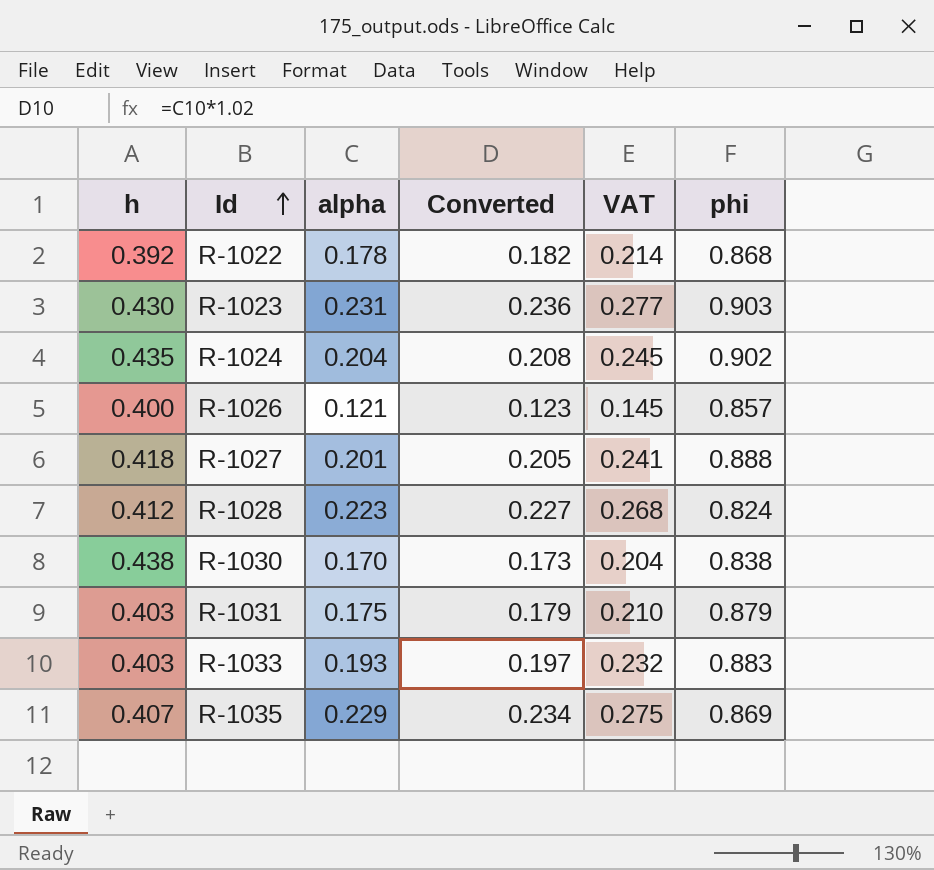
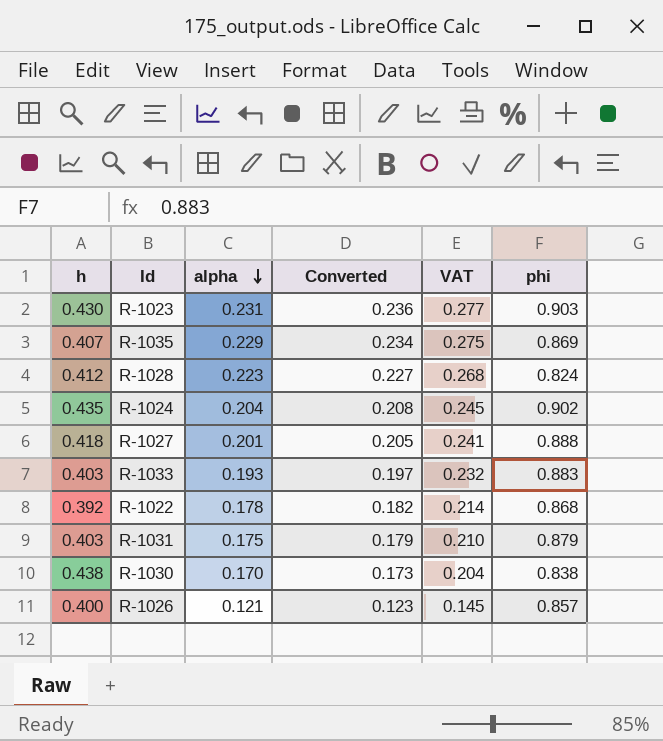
row order: Id ascending -> alpha descending

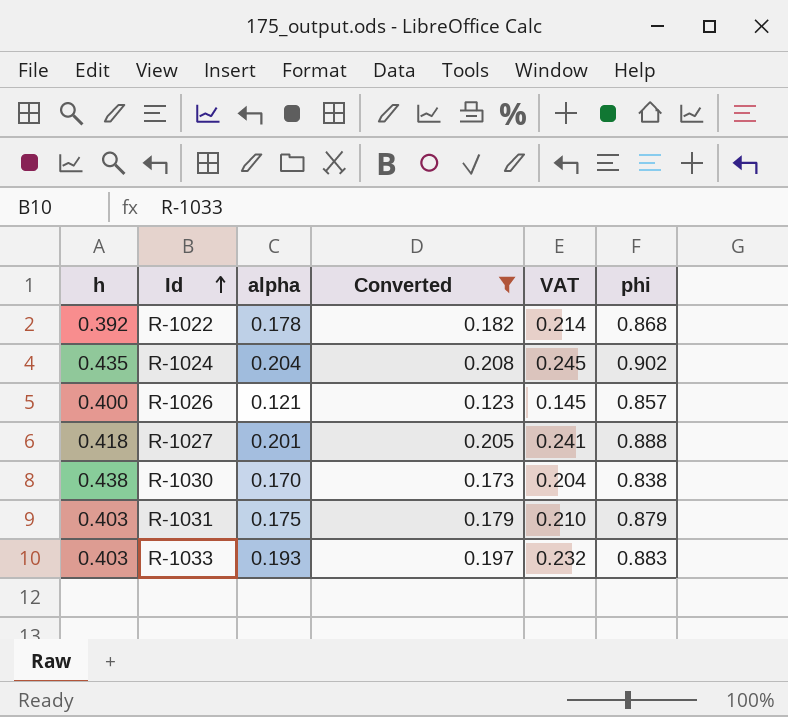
filter: none -> Converted <= 0.208
row order: alpha descending -> Id ascending

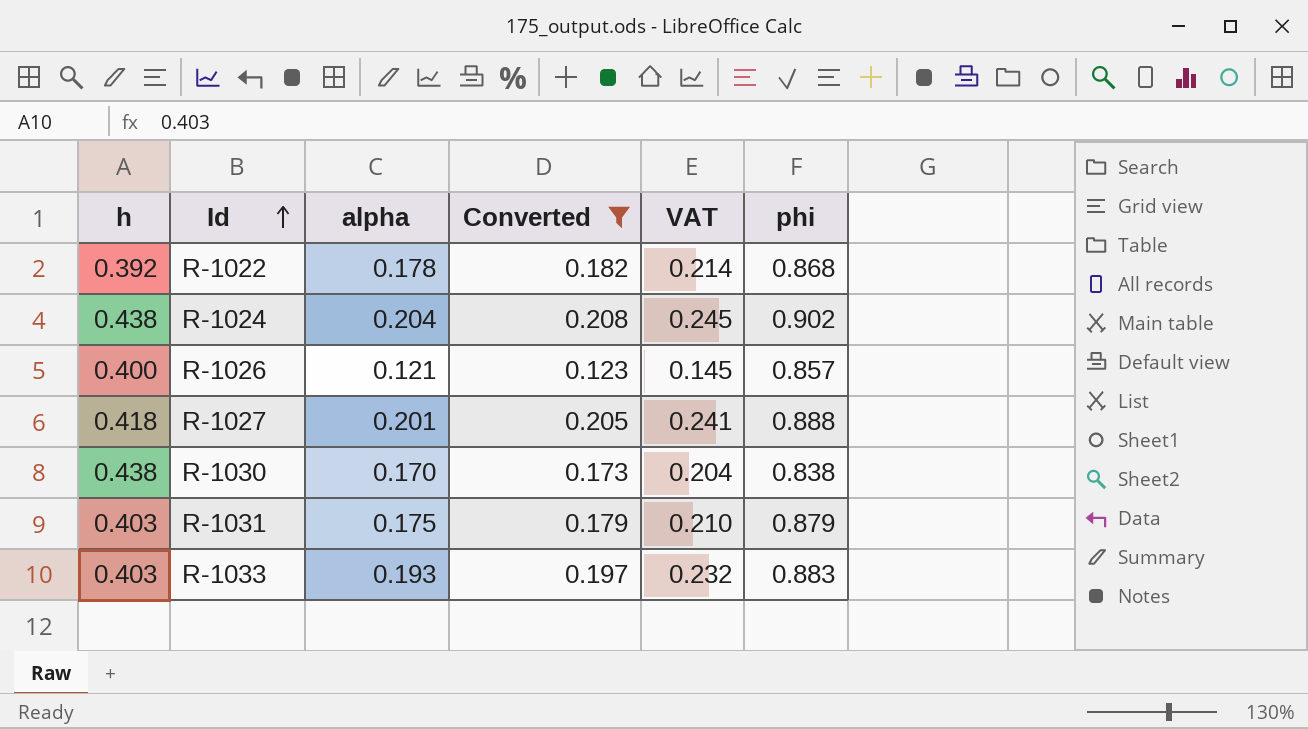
R-1024 | h: 0.435 -> 0.438

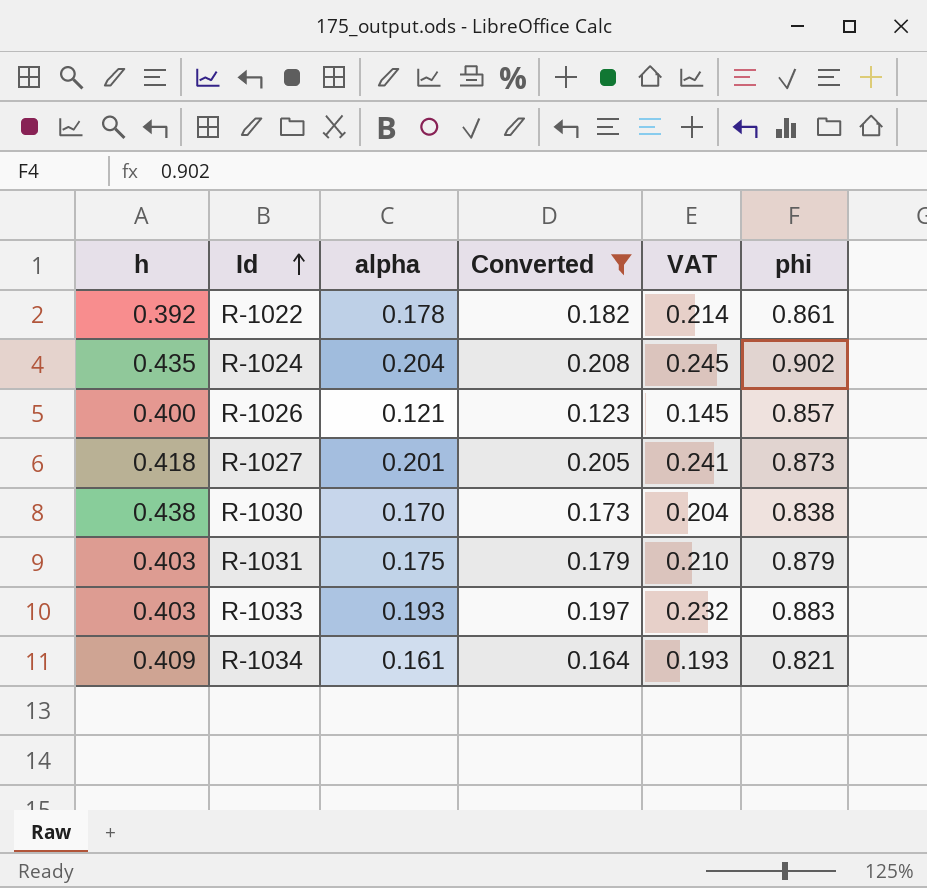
R-1022 | phi: 0.868 -> 0.861
R-1024 | h: 0.438 -> 0.435
R-1027 | phi: 0.888 -> 0.873
row R-1034: none -> 0.409 | 0.161 | 0.164 | 0.193 | 0.821

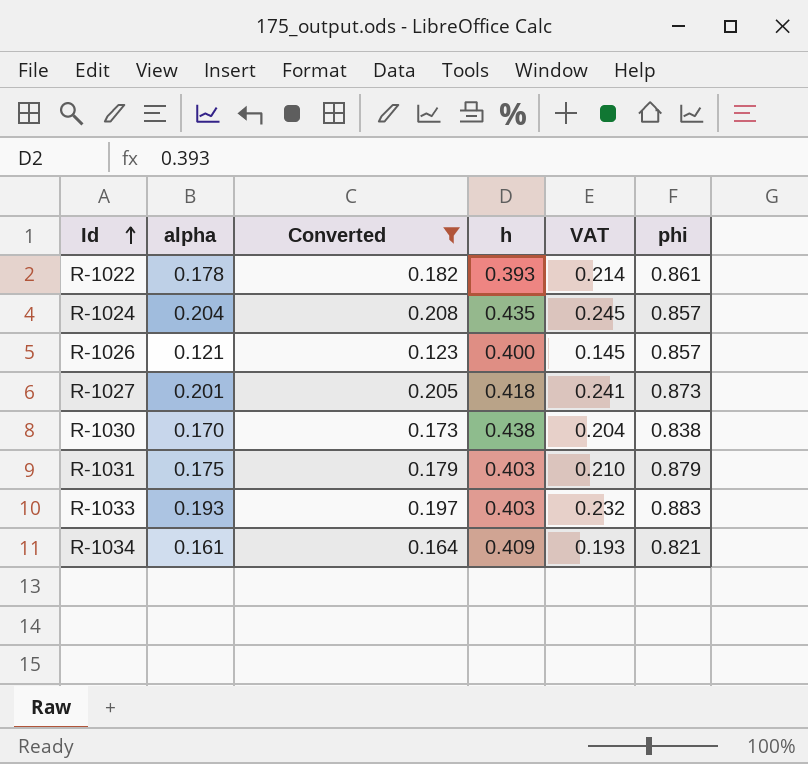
column h | position: 1 -> 4
R-1022 | h: 0.392 -> 0.393
R-1024 | phi: 0.902 -> 0.857

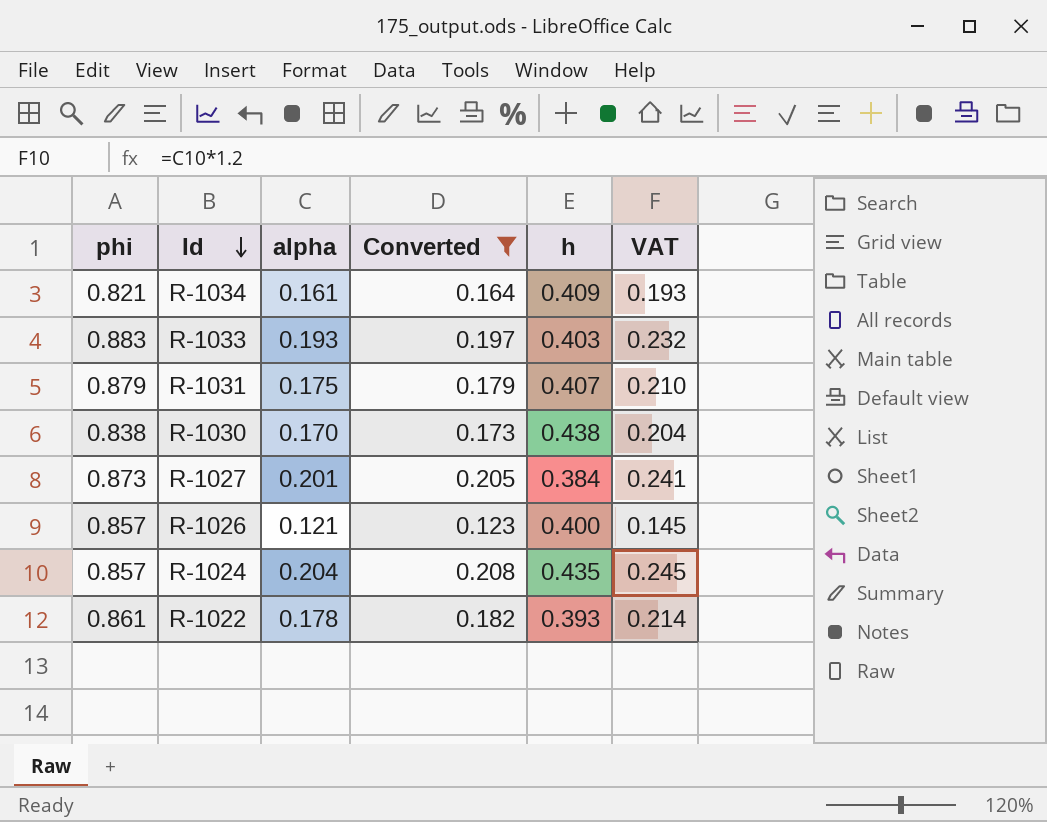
row order: Id ascending -> Id descending
column phi | position: 6 -> 1
R-1031 | h: 0.403 -> 0.407
R-1027 | h: 0.418 -> 0.384

